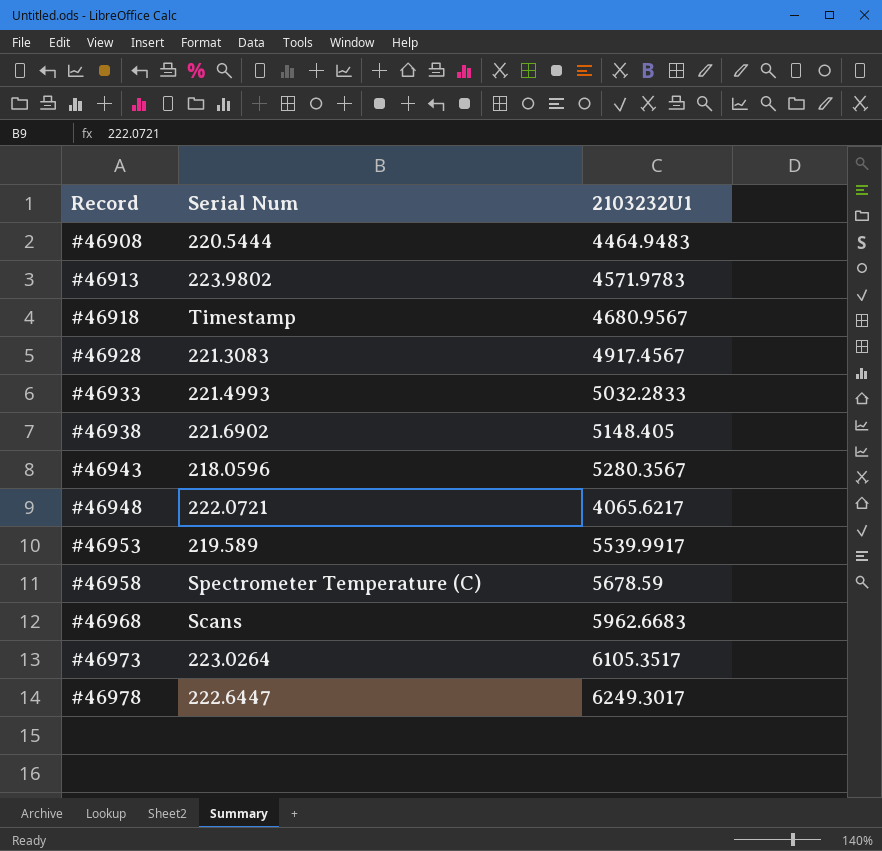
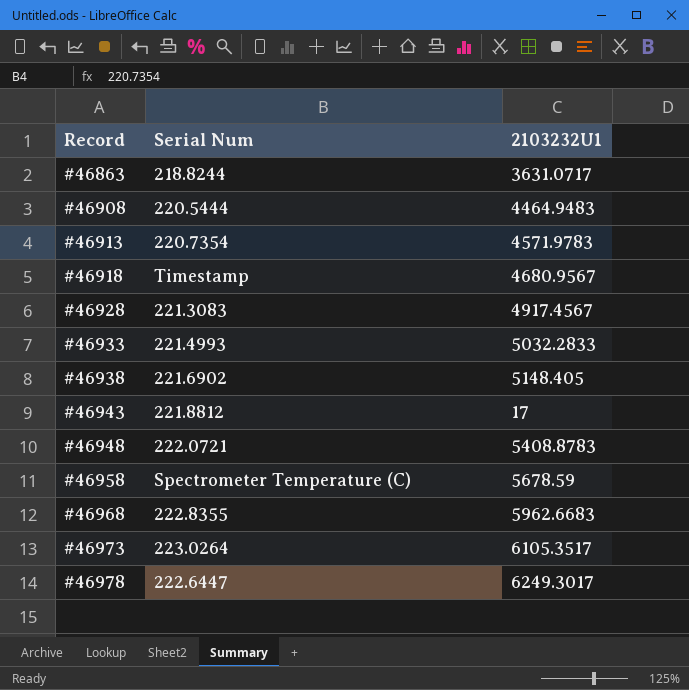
row #46953: 219.589 | 5539.9917 -> none
row #46863: none -> 218.8244 | 3631.0717
#46913 | Serial Num: 223.9802 -> 220.7354
#46943 | Serial Num: 218.0596 -> 221.8812
#46943 | 2103232U1: 5280.3567 -> 17
#46948 | 2103232U1: 4065.6217 -> 5408.8783
#46968 | Serial Num: Scans -> 222.8355

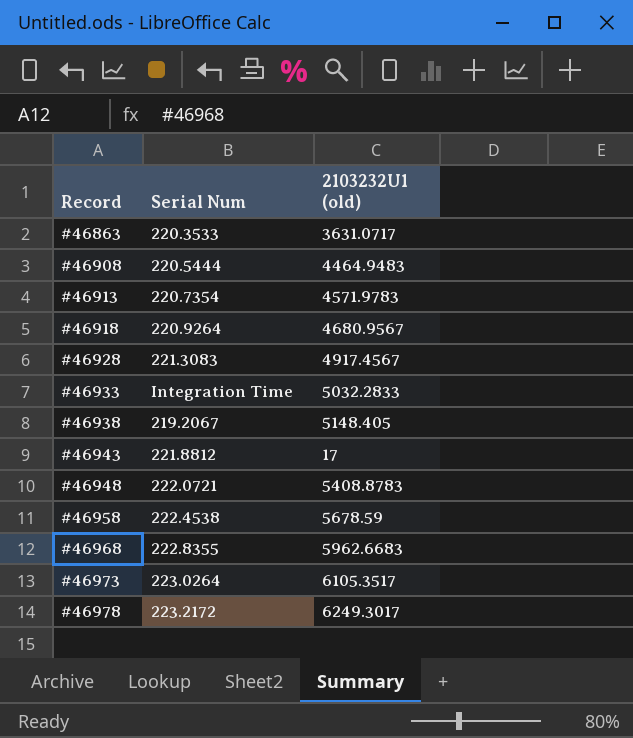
column name: 2103232U1 -> 2103232U1 (old)
#46863 | Serial Num: 218.8244 -> 220.3533
#46918 | Serial Num: Timestamp -> 220.9264
#46933 | Serial Num: 221.4993 -> Integration Time
#46938 | Serial Num: 221.6902 -> 219.2067
#46958 | Serial Num: Spectrometer Temperature (C) -> 222.4538
#46978 | Serial Num: 222.6447 -> 223.2172

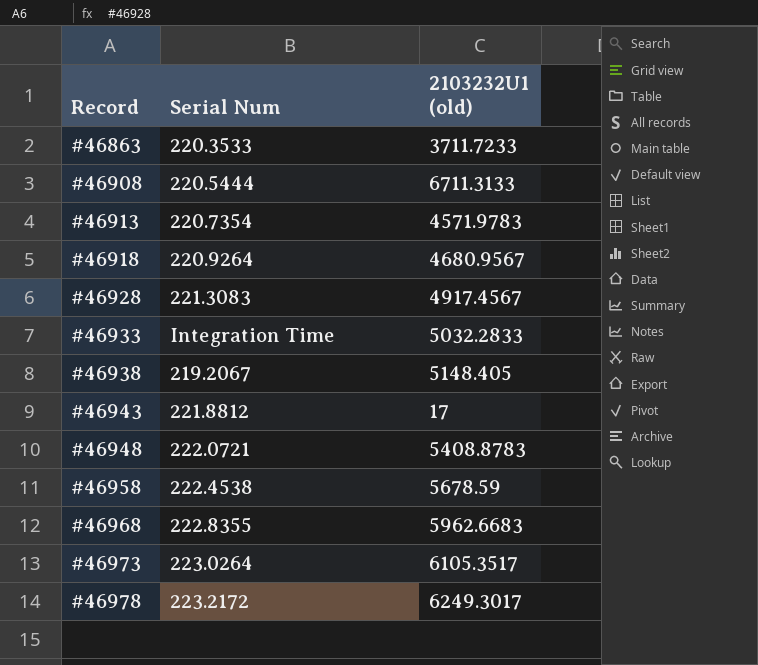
#46863 | 2103232U1 (old): 3631.0717 -> 3711.7233
#46908 | 2103232U1 (old): 4464.9483 -> 6711.3133

